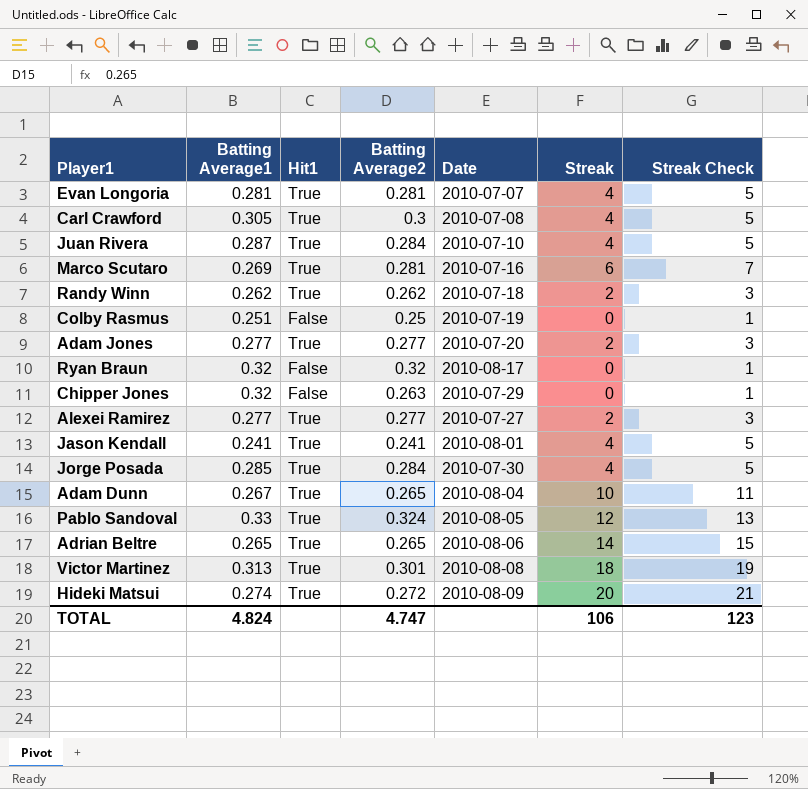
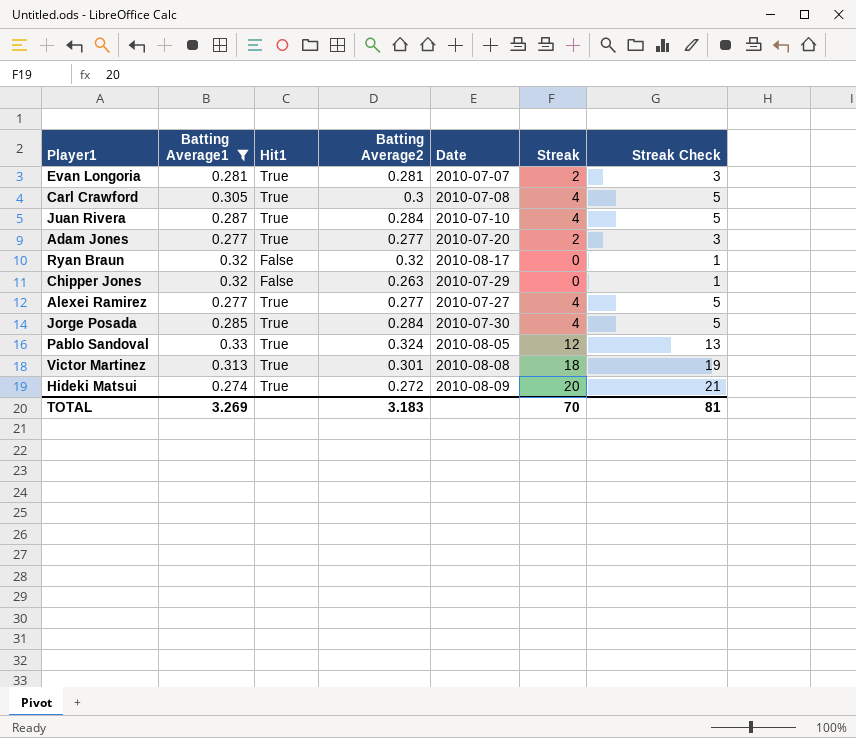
filter: none -> Batting Average1 >= 0.274
Evan Longoria | Streak: 4 -> 2
Evan Longoria | Streak Check: 5 -> 3
Alexei Ramirez | Streak: 2 -> 4
Alexei Ramirez | Streak Check: 3 -> 5
TOTAL | Batting Average1: 4.824 -> 3.269
TOTAL | Batting Average2: 4.747 -> 3.183
TOTAL | Streak: 106 -> 70
TOTAL | Streak Check: 123 -> 81

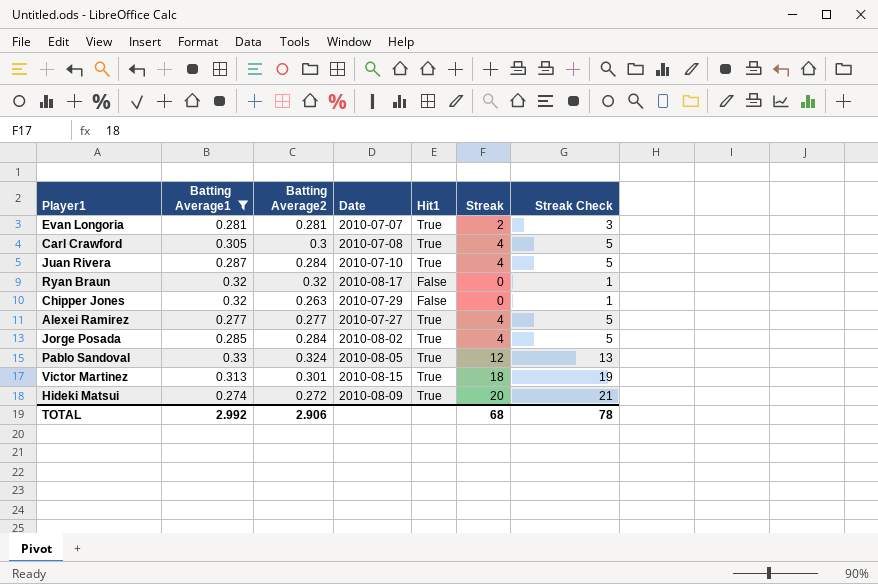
column Hit1 | position: 3 -> 5
row Adam Jones: 0.277 | True | 0.277 | 2010-07-20 | 2 | 3 -> none
Jorge Posada | Date: 2010-07-30 -> 2010-08-02
Victor Martinez | Date: 2010-08-08 -> 2010-08-15
TOTAL | Batting Average1: 3.269 -> 2.992
TOTAL | Batting Average2: 3.183 -> 2.906
TOTAL | Streak: 70 -> 68
TOTAL | Streak Check: 81 -> 78

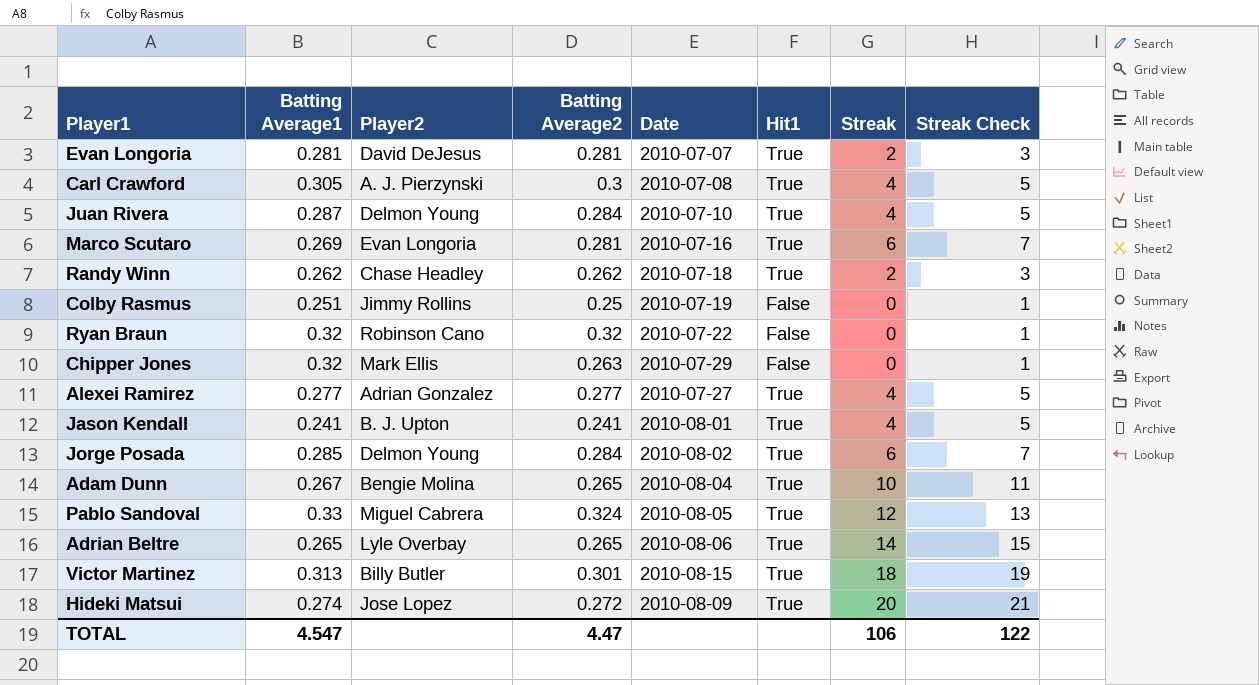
filter: Batting Average1 >= 0.274 -> none
column Player2 | position: none -> 3
Ryan Braun | Date: 2010-08-17 -> 2010-07-22
Jorge Posada | Streak: 4 -> 6
Jorge Posada | Streak Check: 5 -> 7
TOTAL | Batting Average1: 2.992 -> 4.547
TOTAL | Batting Average2: 2.906 -> 4.47
TOTAL | Streak: 68 -> 106
TOTAL | Streak Check: 78 -> 122

